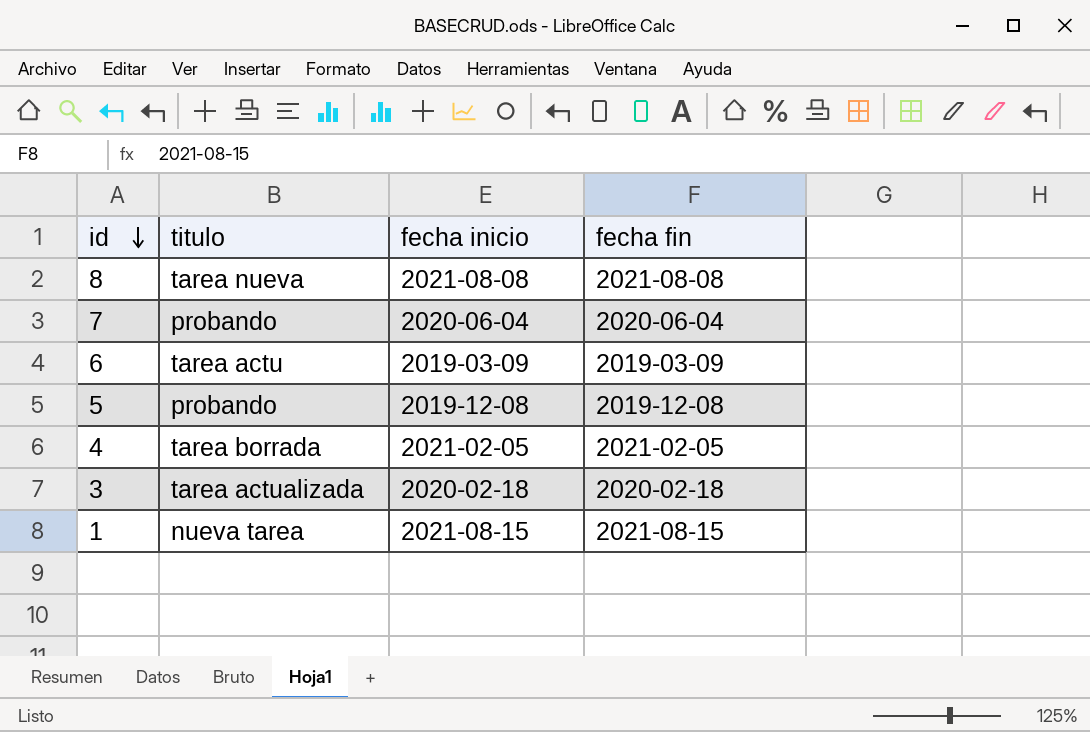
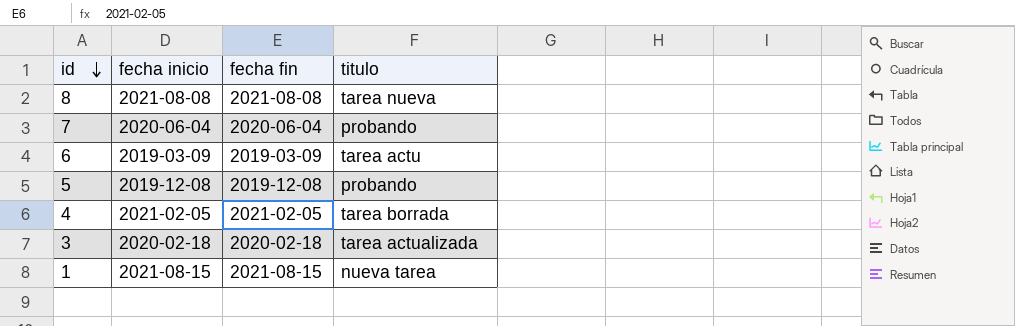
column titulo | position: 2 -> 4

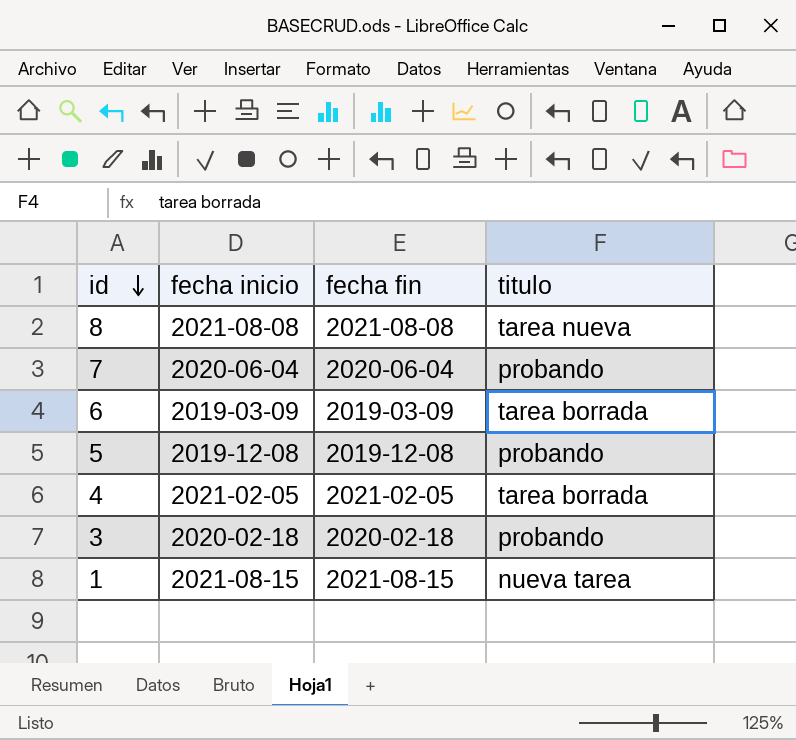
6 | titulo: tarea actu -> tarea borrada
3 | titulo: tarea actualizada -> probando

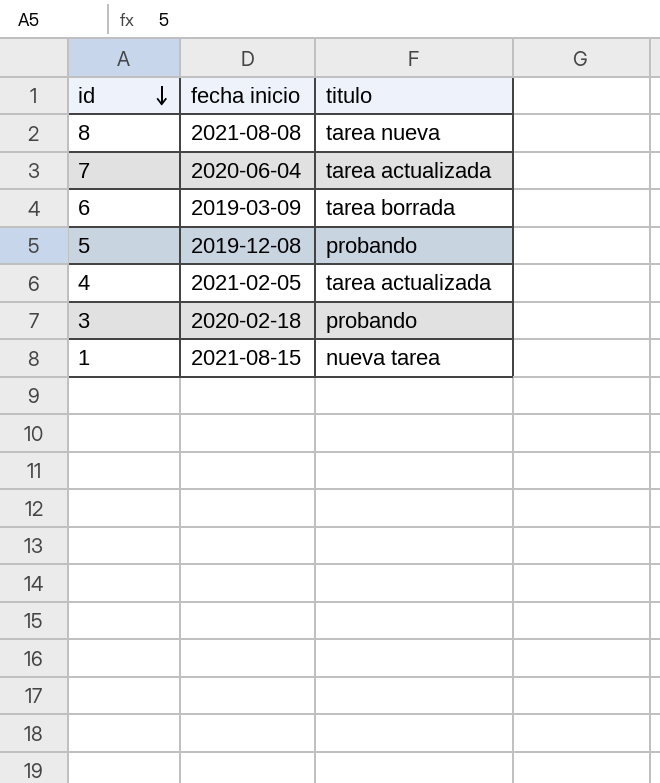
column fecha fin | position: 3 -> none
7 | titulo: probando -> tarea actualizada
4 | titulo: tarea borrada -> tarea actualizada

